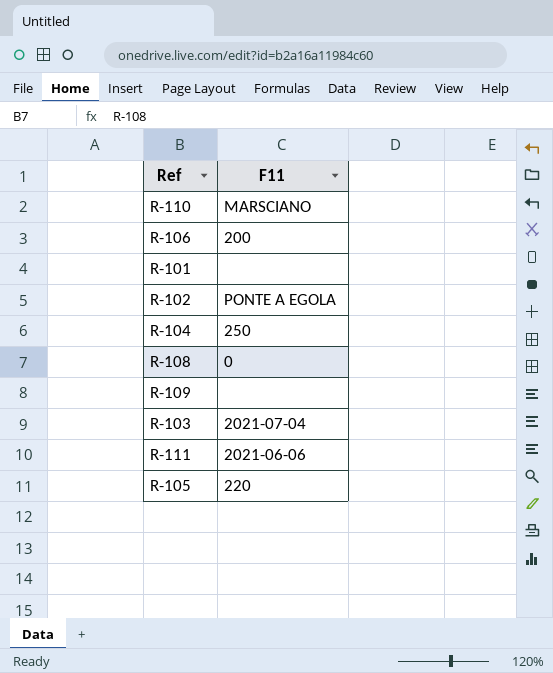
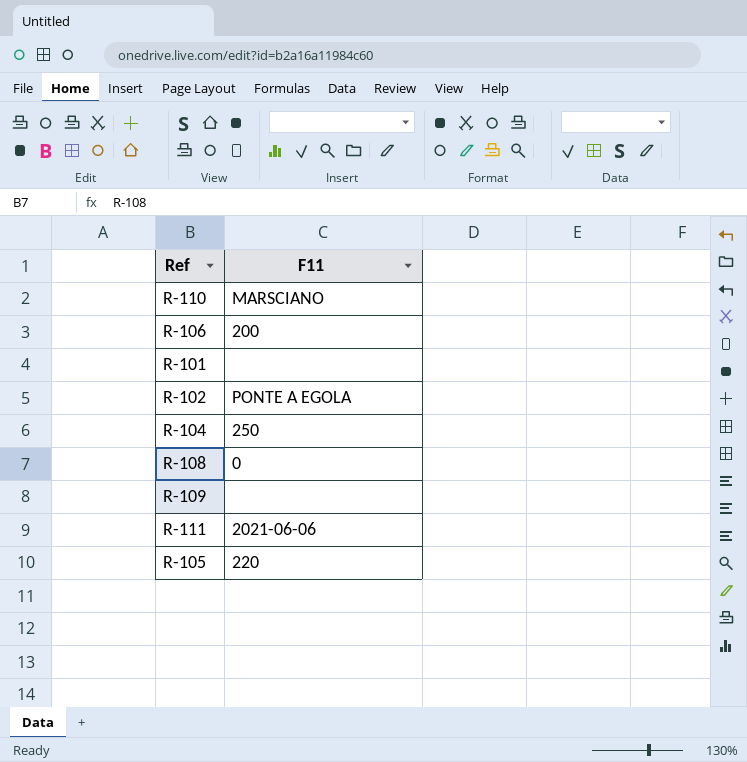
row R-103: 2021-07-04 -> none

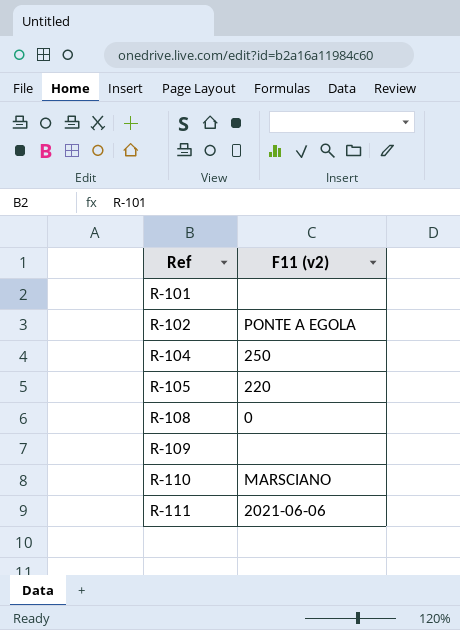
row order: none -> Ref ascending
column name: F11 -> F11 (v2)
row R-106: 200 -> none

